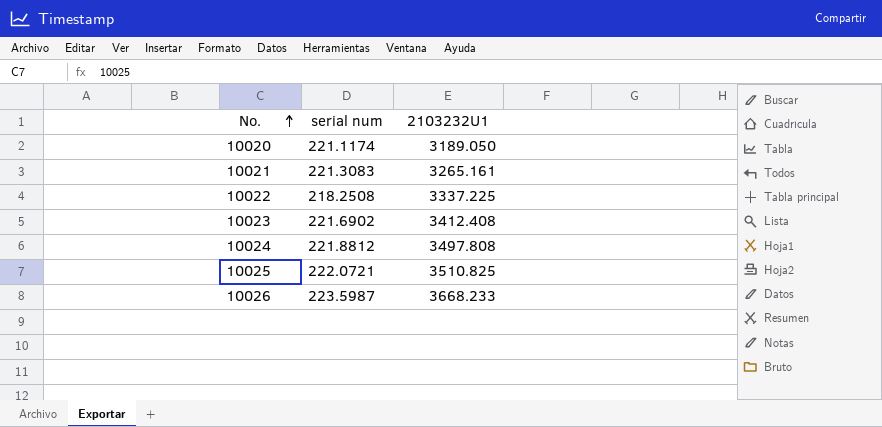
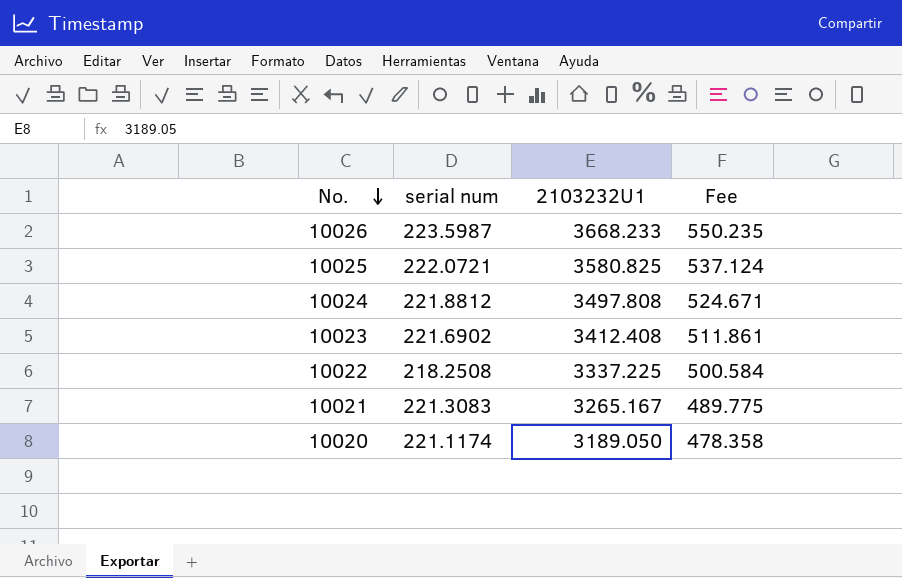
row order: No. ascending -> No. descending
column Fee | formula: none -> [2103232U1] * 0.15
10025 | 2103232U1: 3510.825 -> 3580.825
10021 | 2103232U1: 3265.161 -> 3265.167

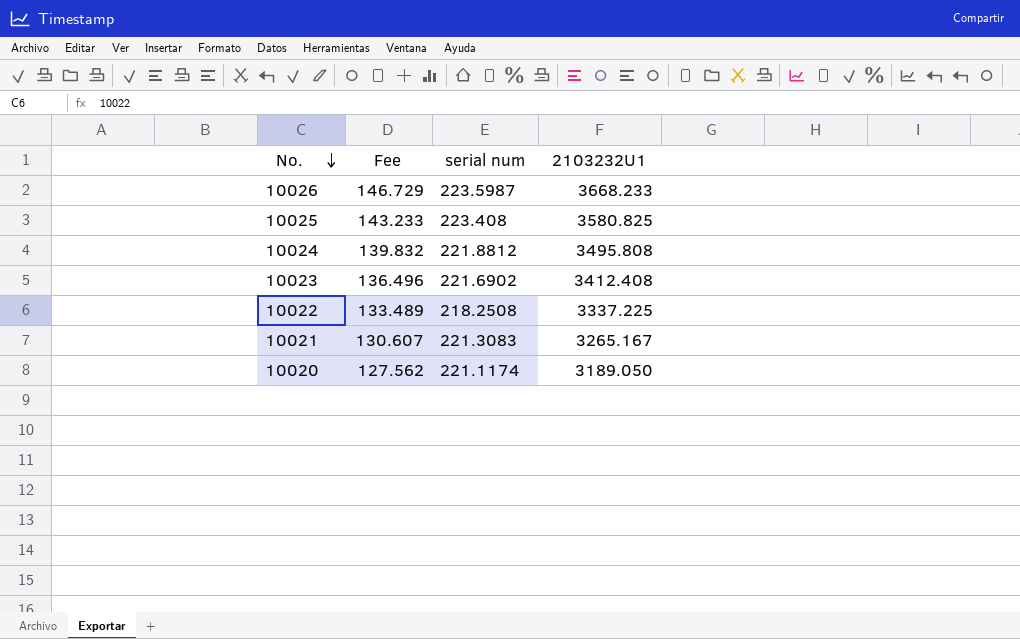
column Fee | formula: [2103232U1] * 0.15 -> [2103232U1] * 0.04
column Fee | position: 4 -> 2
10025 | serial num: 222.0721 -> 223.408
10024 | 2103232U1: 3497.808 -> 3495.808

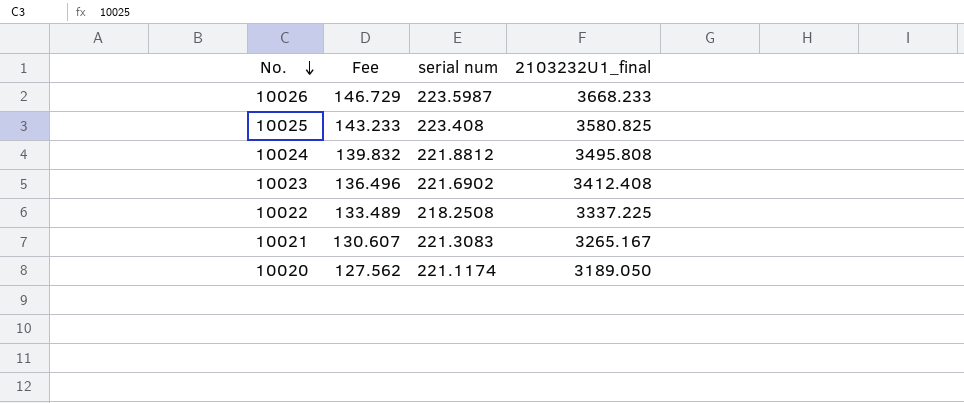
column name: 2103232U1 -> 2103232U1_final

